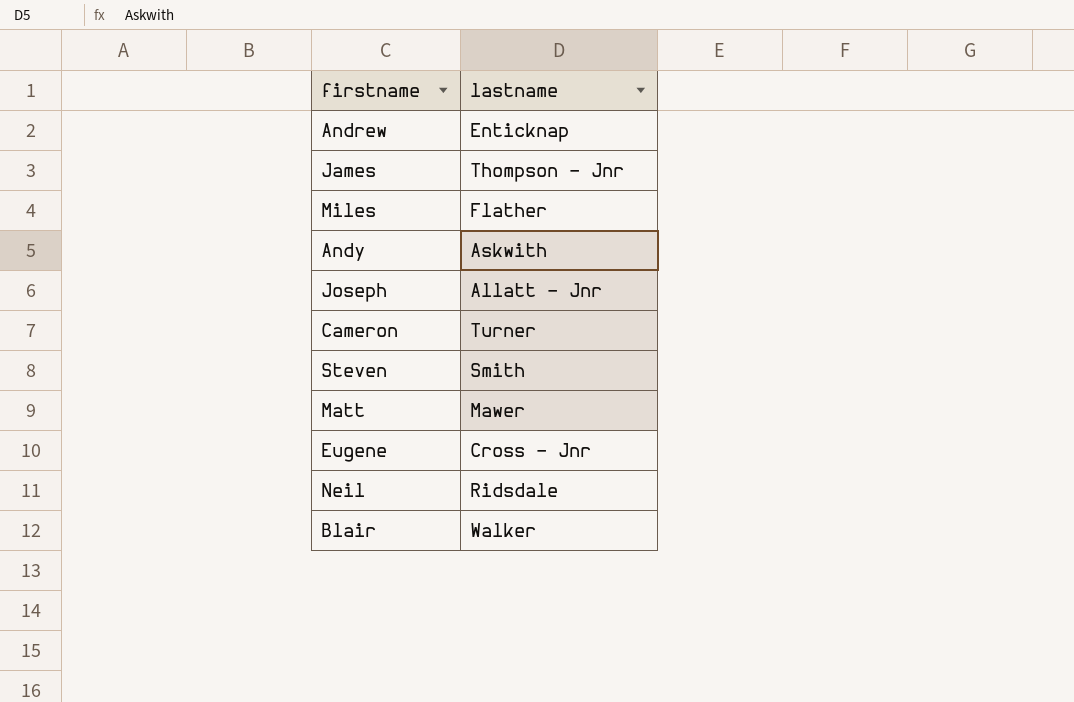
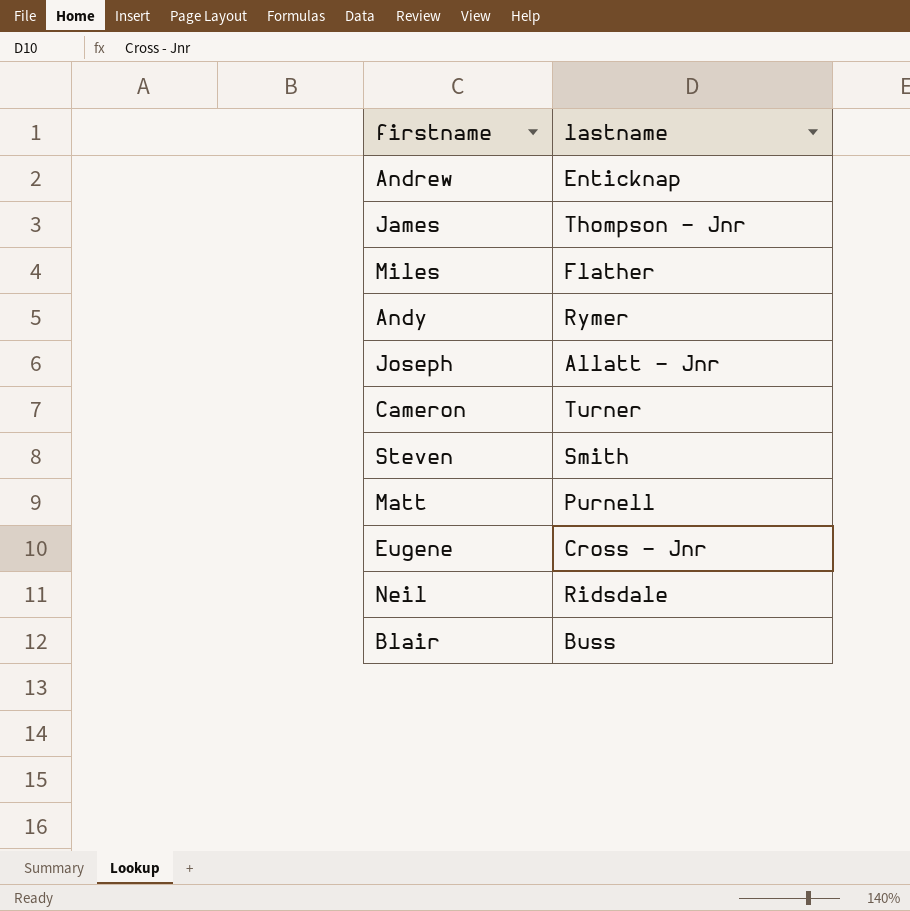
Andy | lastname: Askwith -> Rymer
Matt | lastname: Mawer -> Purnell
Blair | lastname: Walker -> Buss

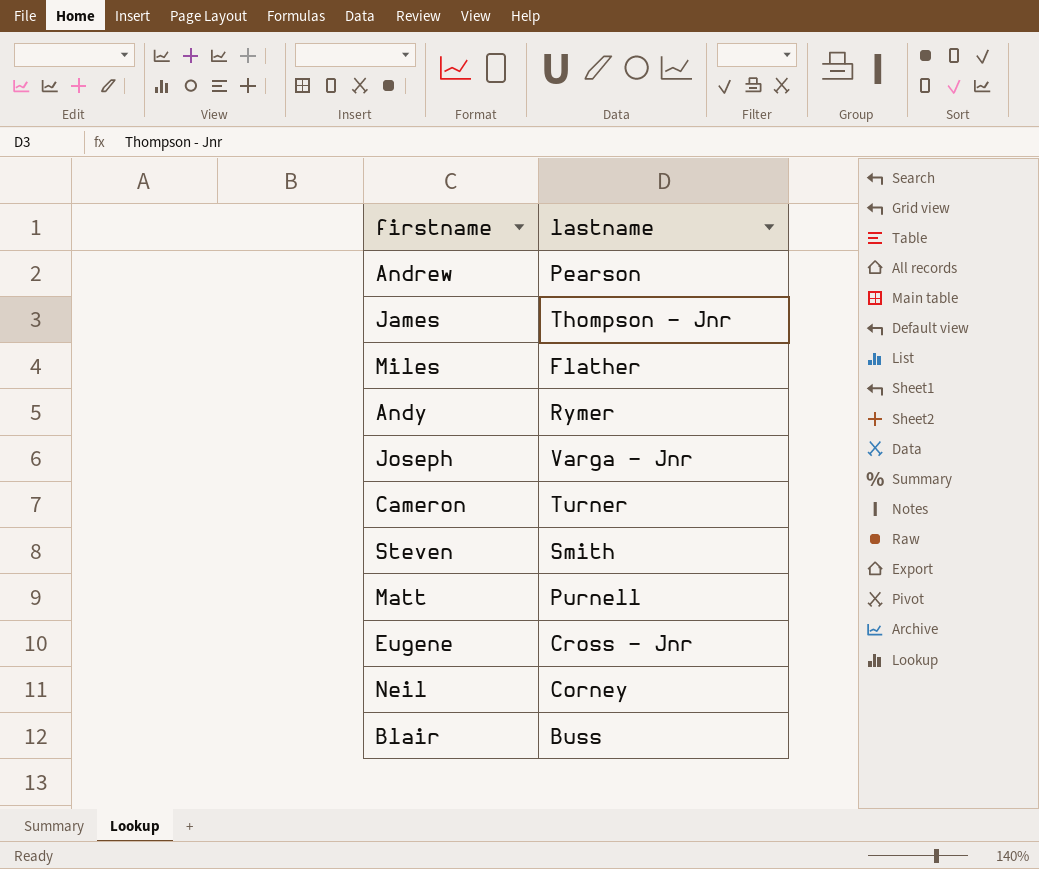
Andrew | lastname: Enticknap -> Pearson
Joseph | lastname: Allatt - Jnr -> Varga - Jnr
Neil | lastname: Ridsdale -> Corney

